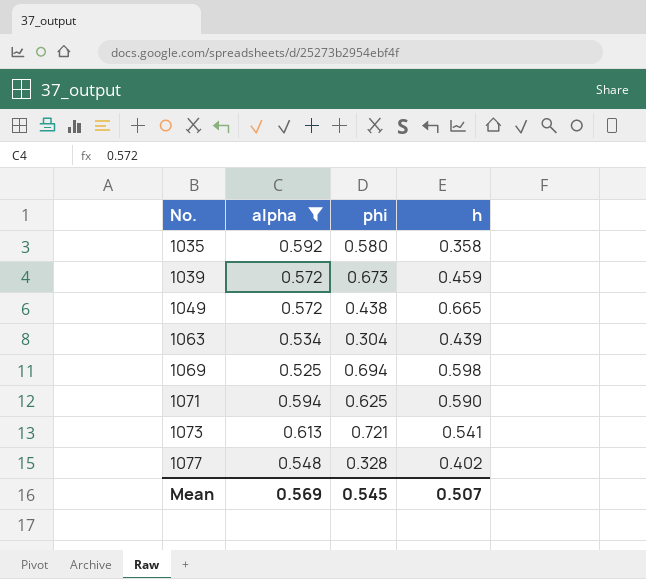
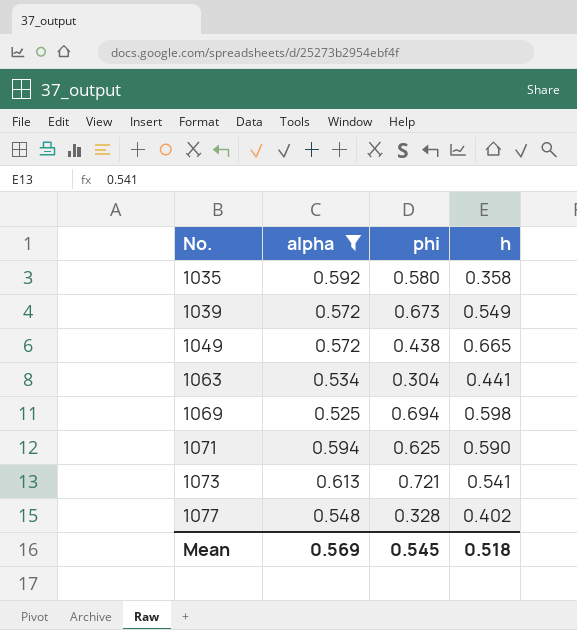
1039 | h: 0.459 -> 0.549
1063 | h: 0.439 -> 0.441
Mean | h: 0.507 -> 0.518

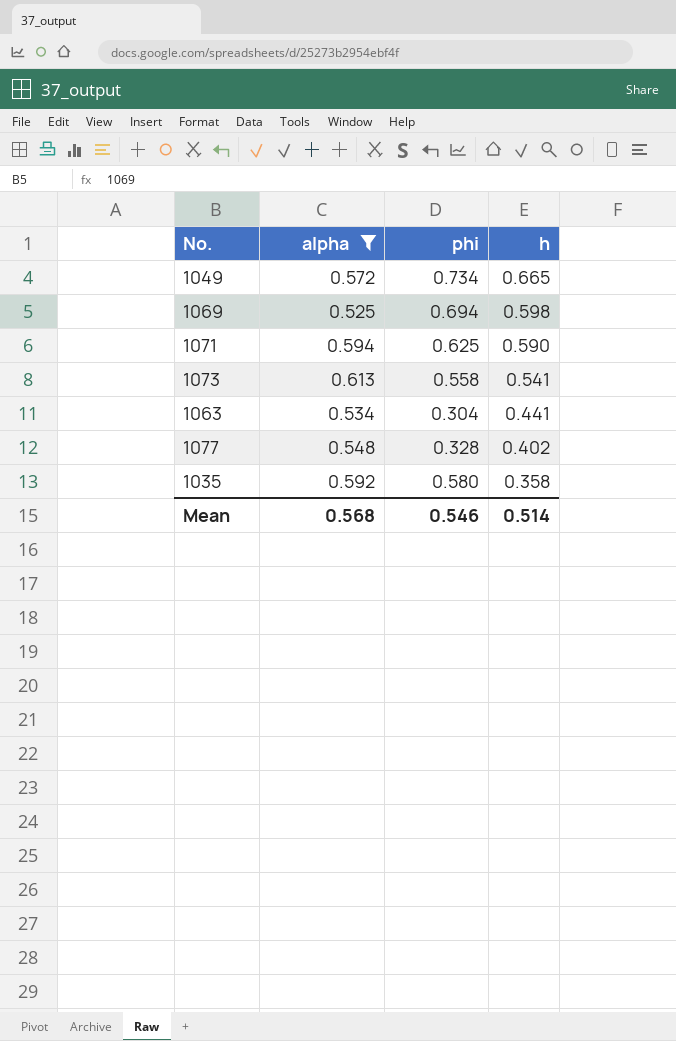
row order: No. ascending -> h descending
row 1039: 0.572 | 0.673 | 0.549 -> none
1049 | phi: 0.438 -> 0.734
1073 | phi: 0.721 -> 0.558
Mean | alpha: 0.569 -> 0.568
Mean | phi: 0.545 -> 0.546
Mean | h: 0.518 -> 0.514

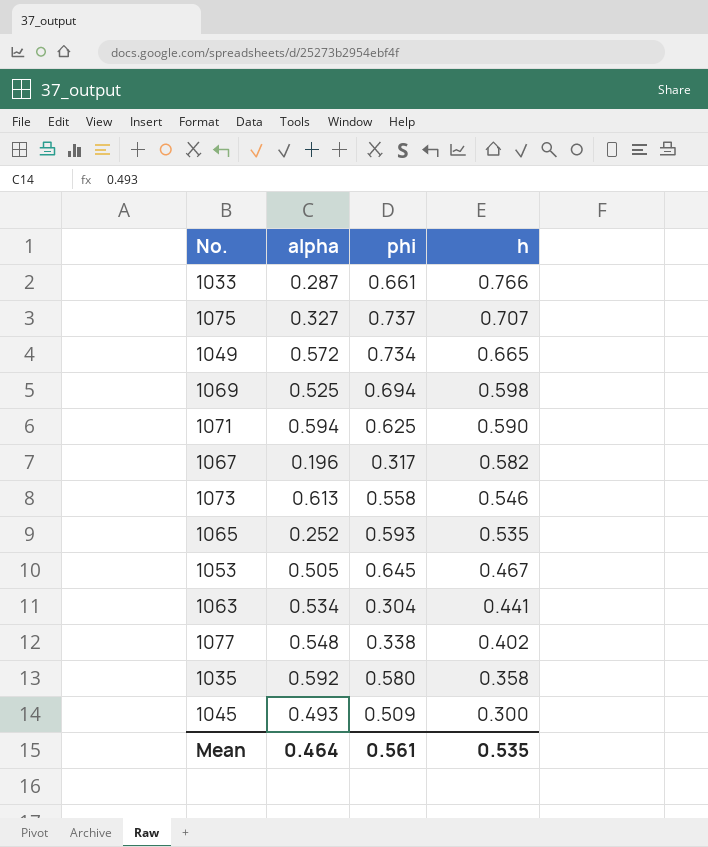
filter: alpha >= 0.525 -> none
1073 | h: 0.541 -> 0.546
1077 | phi: 0.328 -> 0.338
Mean | alpha: 0.568 -> 0.464
Mean | phi: 0.546 -> 0.561
Mean | h: 0.514 -> 0.535

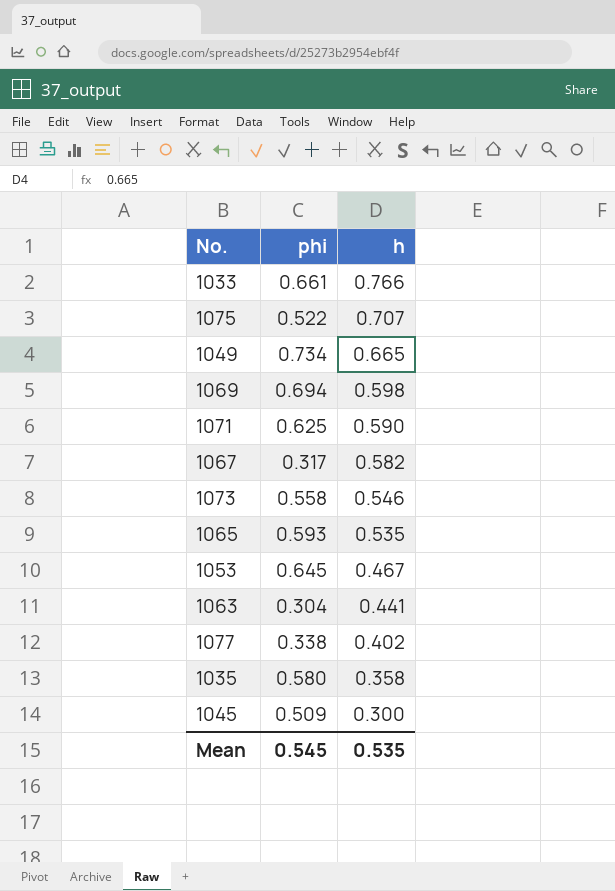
column alpha | position: 2 -> none
1075 | phi: 0.737 -> 0.522
Mean | phi: 0.561 -> 0.545

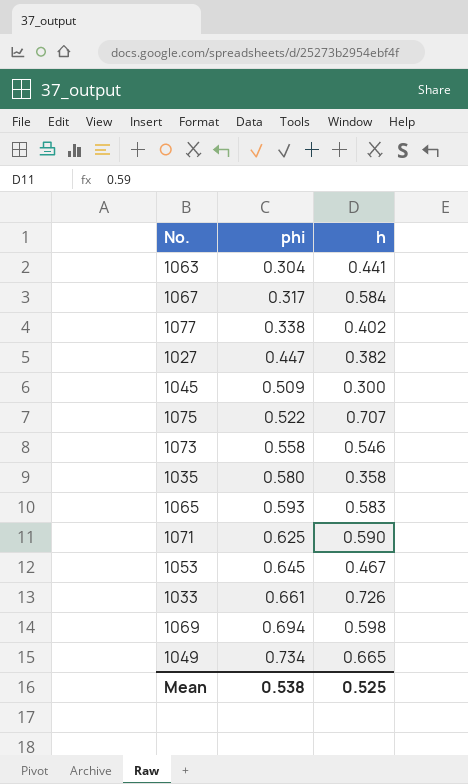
row order: h descending -> phi ascending
1067 | h: 0.582 -> 0.584
row 1027: none -> 0.447 | 0.382
1065 | h: 0.535 -> 0.583
1033 | h: 0.766 -> 0.726
Mean | phi: 0.545 -> 0.538
Mean | h: 0.535 -> 0.525

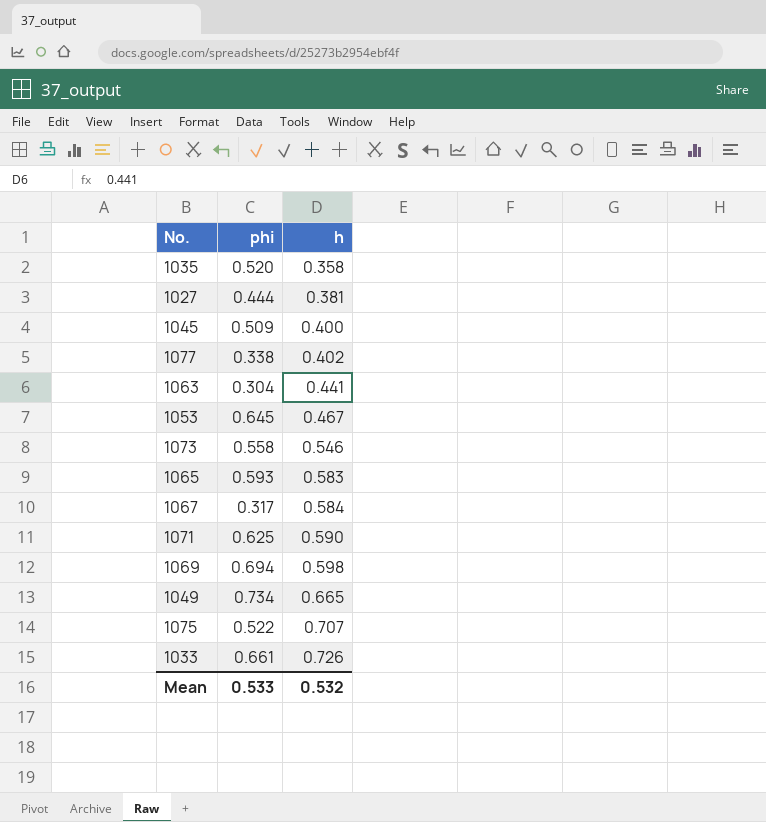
row order: phi ascending -> h ascending
1035 | phi: 0.580 -> 0.520
1027 | phi: 0.447 -> 0.444
1027 | h: 0.382 -> 0.381
1045 | h: 0.300 -> 0.400
Mean | phi: 0.538 -> 0.533
Mean | h: 0.525 -> 0.532

